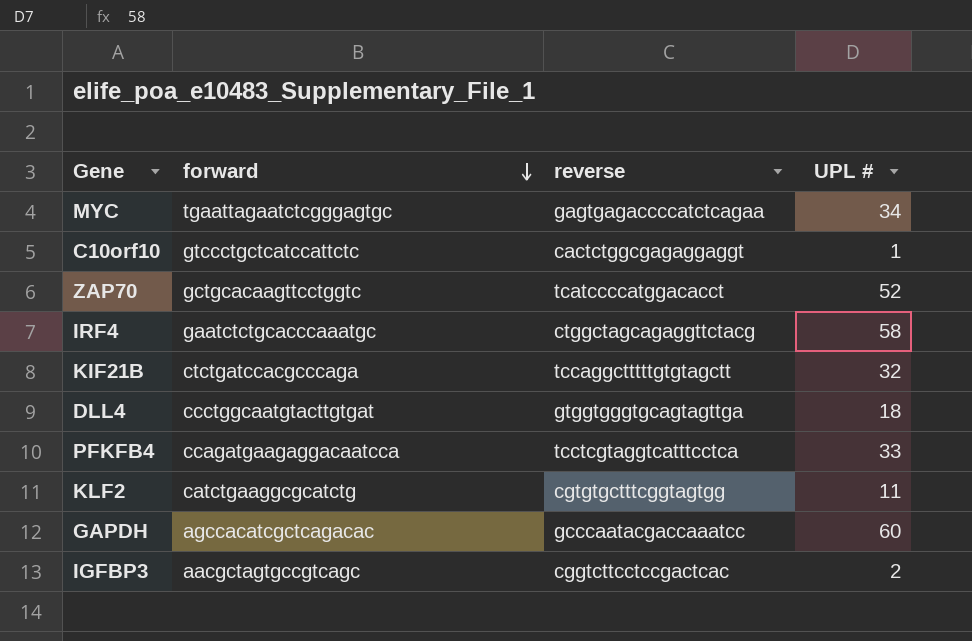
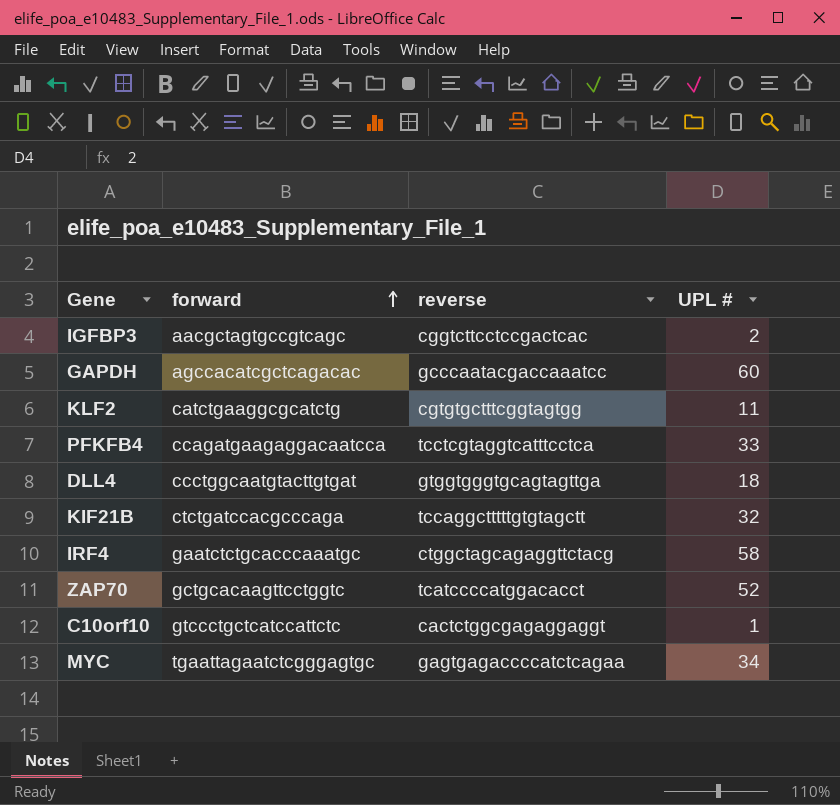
row order: forward descending -> forward ascending

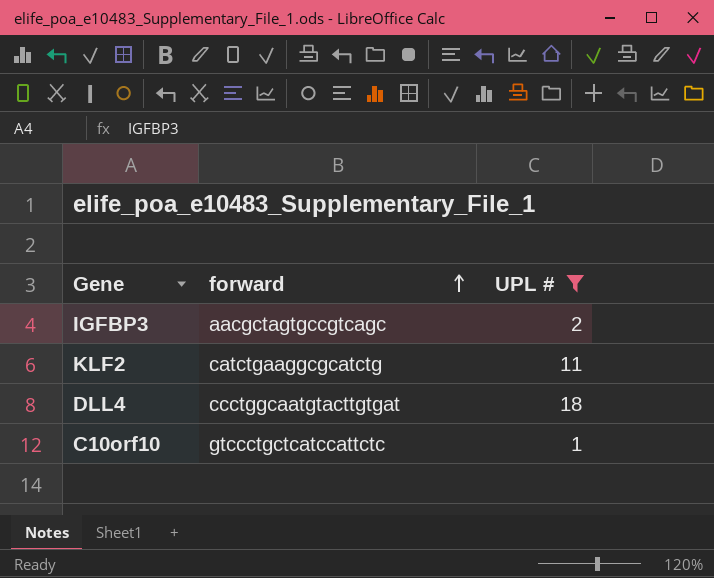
filter: none -> UPL # <= 18
column reverse | position: 3 -> none

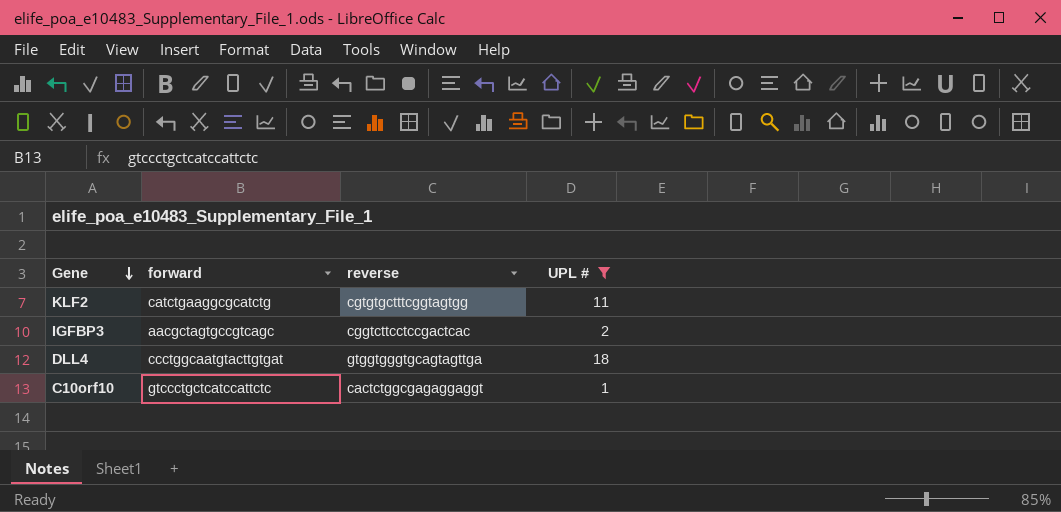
row order: forward ascending -> Gene descending
column reverse | position: none -> 3

